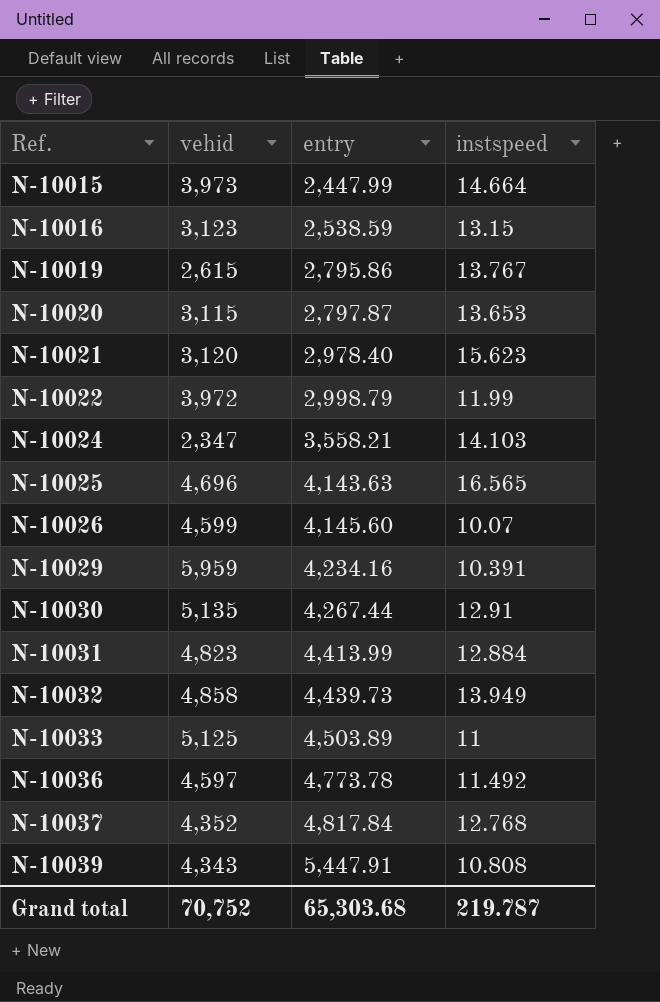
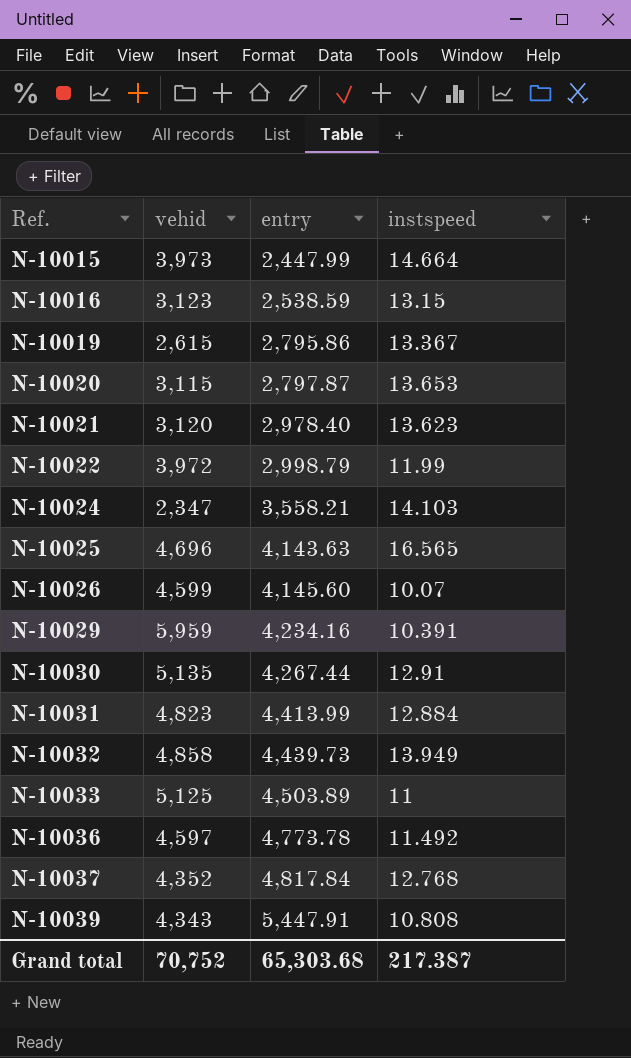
N-10019 | instspeed: 13.767 -> 13.367
N-10021 | instspeed: 15.623 -> 13.623
Grand total | instspeed: 219.787 -> 217.387

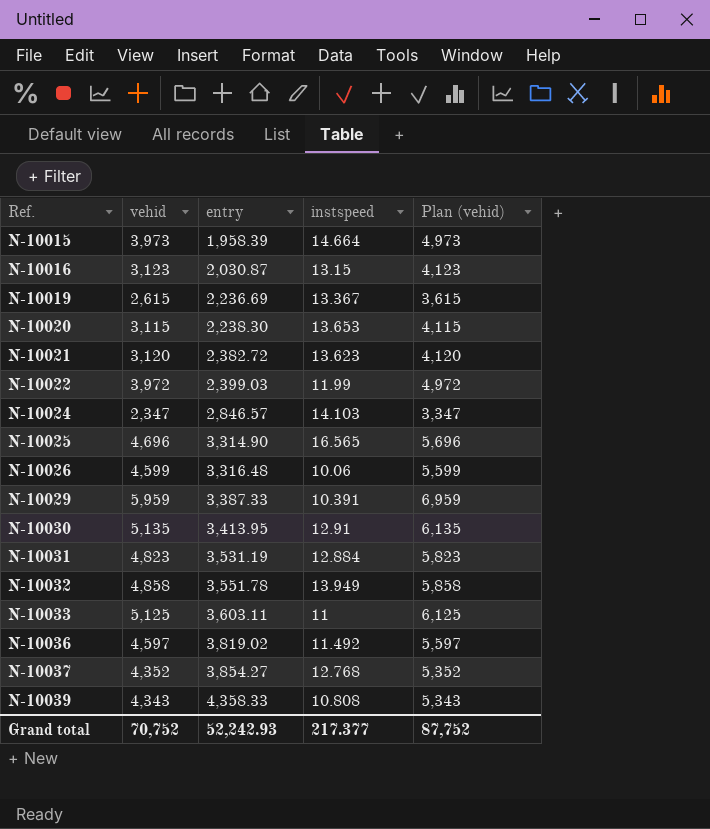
column Plan (vehid) | formula: none -> [vehid] + 1000
N-10015 | entry: 2,447.99 -> 1,958.39
N-10016 | entry: 2,538.59 -> 2,030.87
N-10019 | entry: 2,795.86 -> 2,236.69
N-10020 | entry: 2,797.87 -> 2,238.30
N-10021 | entry: 2,978.40 -> 2,382.72
N-10022 | entry: 2,998.79 -> 2,399.03
N-10024 | entry: 3,558.21 -> 2,846.57
N-10025 | entry: 4,143.63 -> 3,314.90
N-10026 | entry: 4,145.60 -> 3,316.48
N-10026 | instspeed: 10.07 -> 10.06
N-10029 | entry: 4,234.16 -> 3,387.33
N-10030 | entry: 4,267.44 -> 3,413.95
N-10031 | entry: 4,413.99 -> 3,531.19
N-10032 | entry: 4,439.73 -> 3,551.78
N-10033 | entry: 4,503.89 -> 3,603.11
N-10036 | entry: 4,773.78 -> 3,819.02
N-10037 | entry: 4,817.84 -> 3,854.27
N-10039 | entry: 5,447.91 -> 4,358.33
Grand total | entry: 65,303.68 -> 52,242.93
Grand total | instspeed: 217.387 -> 217.377

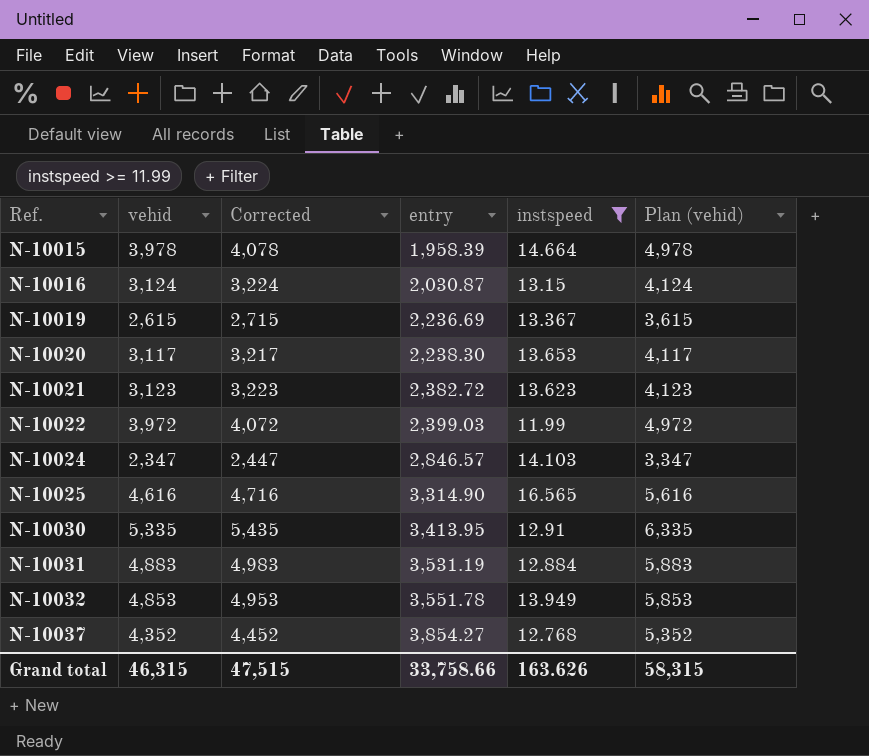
filter: none -> instspeed >= 11.99
column Corrected | formula: none -> [vehid] + 100
N-10015 | vehid: 3,973 -> 3,978
N-10015 | Plan (vehid): 4,973 -> 4,978
N-10016 | vehid: 3,123 -> 3,124
N-10016 | Plan (vehid): 4,123 -> 4,124
N-10020 | vehid: 3,115 -> 3,117
N-10020 | Plan (vehid): 4,115 -> 4,117
N-10021 | vehid: 3,120 -> 3,123
N-10021 | Plan (vehid): 4,120 -> 4,123
N-10025 | vehid: 4,696 -> 4,616
N-10025 | Plan (vehid): 5,696 -> 5,616
N-10030 | vehid: 5,135 -> 5,335
N-10030 | Plan (vehid): 6,135 -> 6,335
N-10031 | vehid: 4,823 -> 4,883
N-10031 | Plan (vehid): 5,823 -> 5,883
N-10032 | vehid: 4,858 -> 4,853
N-10032 | Plan (vehid): 5,858 -> 5,853
Grand total | vehid: 70,752 -> 46,315
Grand total | entry: 52,242.93 -> 33,758.66
Grand total | instspeed: 217.377 -> 163.626
Grand total | Plan (vehid): 87,752 -> 58,315

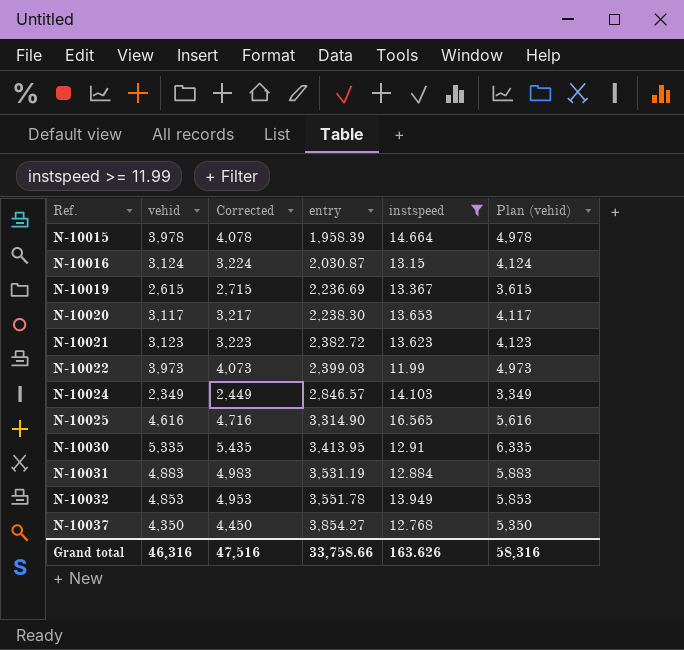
N-10022 | vehid: 3,972 -> 3,973
N-10022 | Corrected: 4,072 -> 4,073
N-10022 | Plan (vehid): 4,972 -> 4,973
N-10024 | vehid: 2,347 -> 2,349
N-10024 | Corrected: 2,447 -> 2,449
N-10024 | Plan (vehid): 3,347 -> 3,349
N-10037 | vehid: 4,352 -> 4,350
N-10037 | Corrected: 4,452 -> 4,450
N-10037 | Plan (vehid): 5,352 -> 5,350
Grand total | vehid: 46,315 -> 46,316
Grand total | Corrected: 47,515 -> 47,516
Grand total | Plan (vehid): 58,315 -> 58,316

